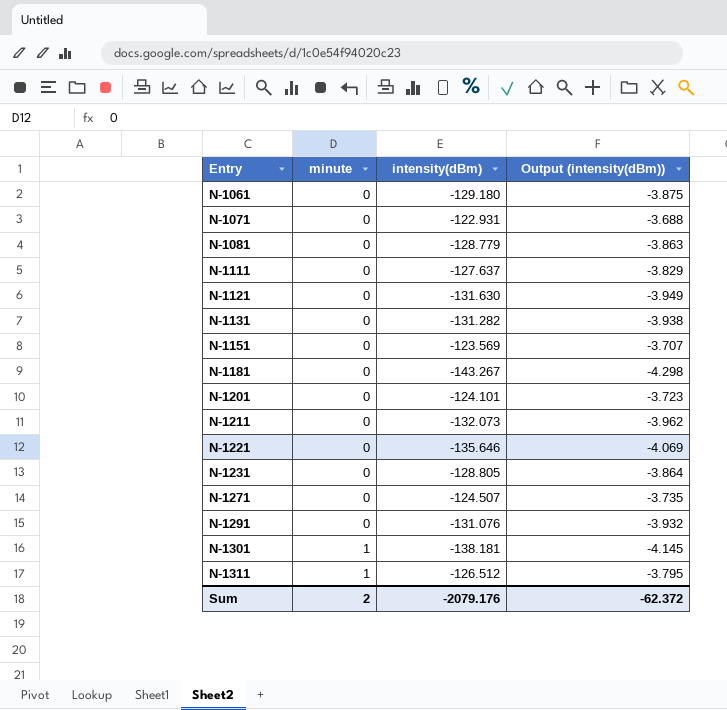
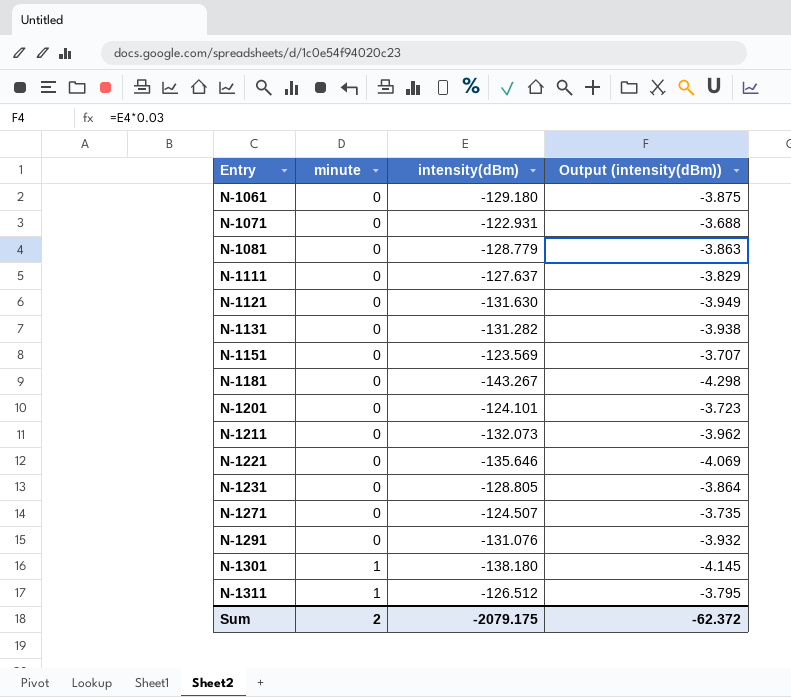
N-1301 | intensity(dBm): -138.181 -> -138.180
Sum | intensity(dBm): -2079.176 -> -2079.175

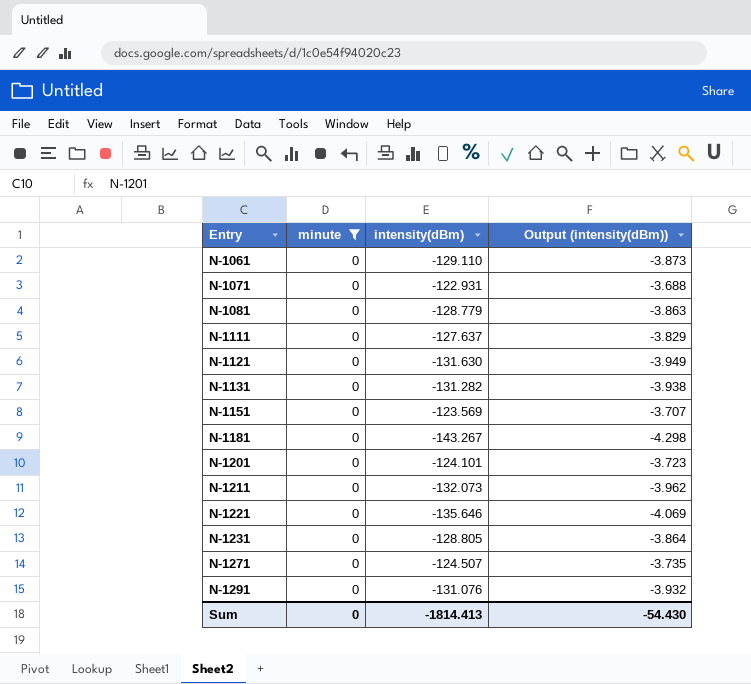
filter: none -> minute = 0
N-1061 | intensity(dBm): -129.180 -> -129.110
N-1061 | Output (intensity(dBm)): -3.875 -> -3.873
Sum | minute: 2 -> 0
Sum | intensity(dBm): -2079.175 -> -1814.413
Sum | Output (intensity(dBm)): -62.372 -> -54.430

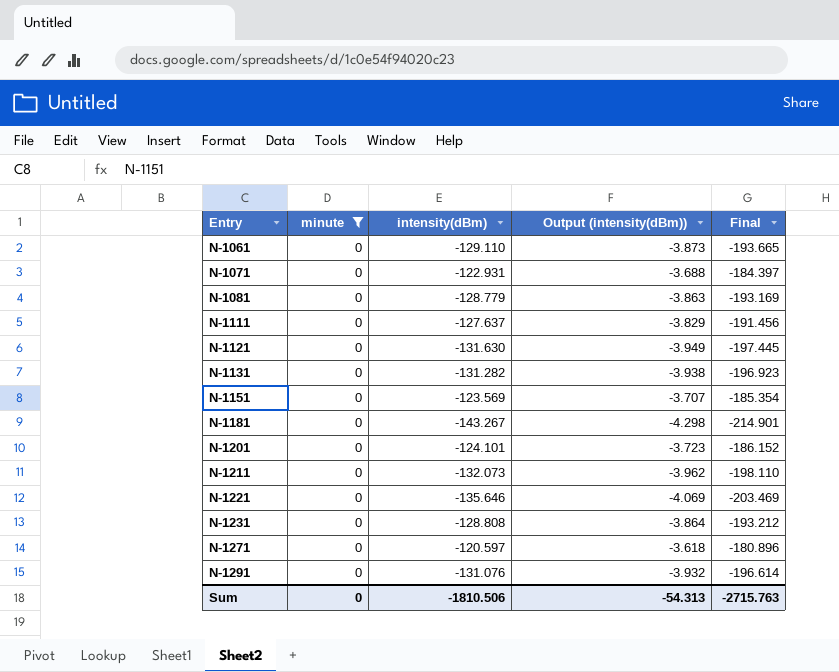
column Final | formula: none -> [intensity(dBm)] * 1.5
N-1231 | intensity(dBm): -128.805 -> -128.808
N-1271 | intensity(dBm): -124.507 -> -120.597
N-1271 | Output (intensity(dBm)): -3.735 -> -3.618
Sum | intensity(dBm): -1814.413 -> -1810.506
Sum | Output (intensity(dBm)): -54.430 -> -54.313

